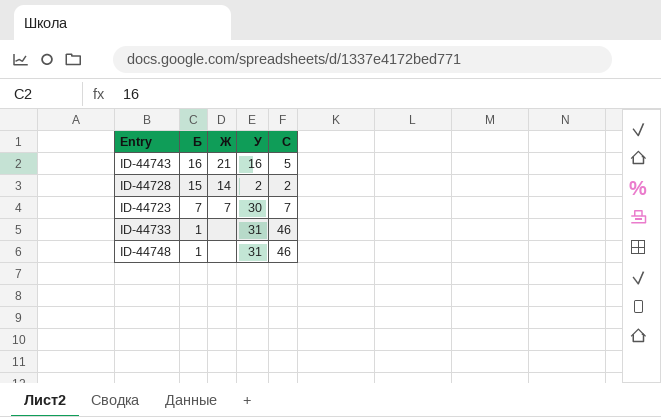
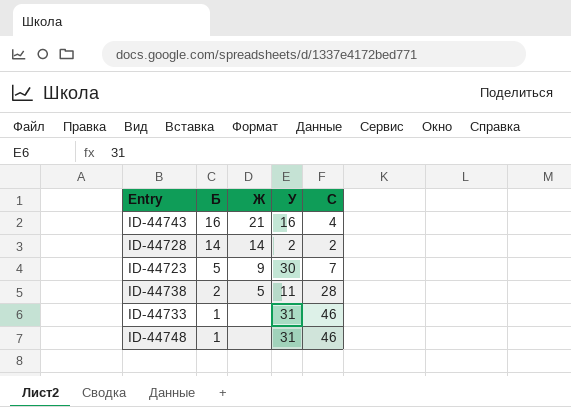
ID-44743 | С: 5 -> 4
ID-44728 | Б: 15 -> 14
ID-44723 | Б: 7 -> 5
ID-44723 | Ж: 7 -> 9
row ID-44738: none -> 2 | 5 | 11 | 28

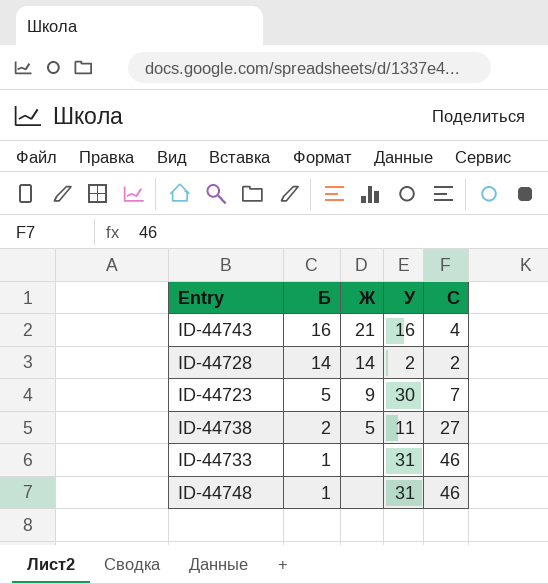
ID-44738 | С: 28 -> 27

